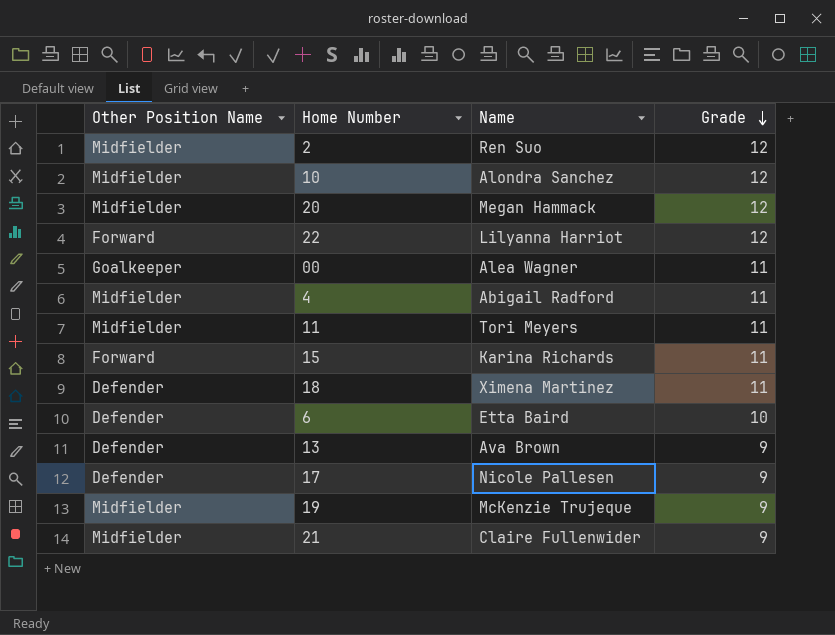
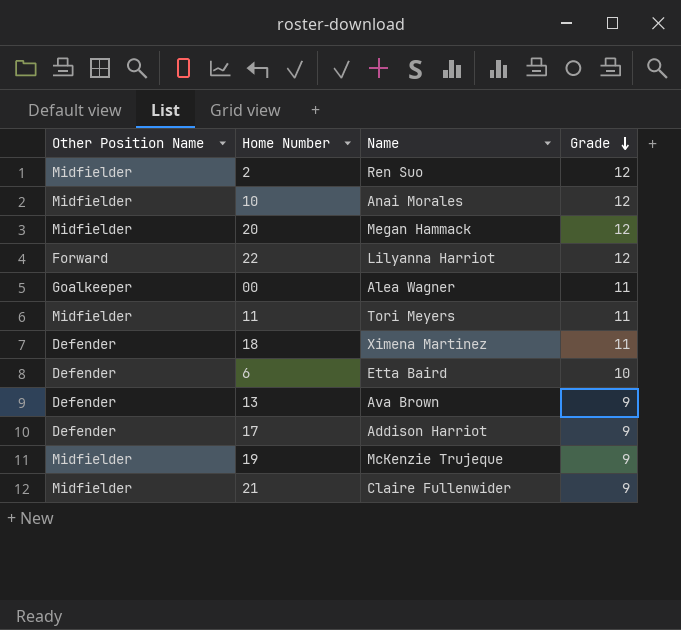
row 4: Midfielder | Abigail Radford | 11 -> none
row 15: Forward | Karina Richards | 11 -> none
10 | Name: Alondra Sanchez -> Anai Morales
17 | Name: Nicole Pallesen -> Addison Harriot

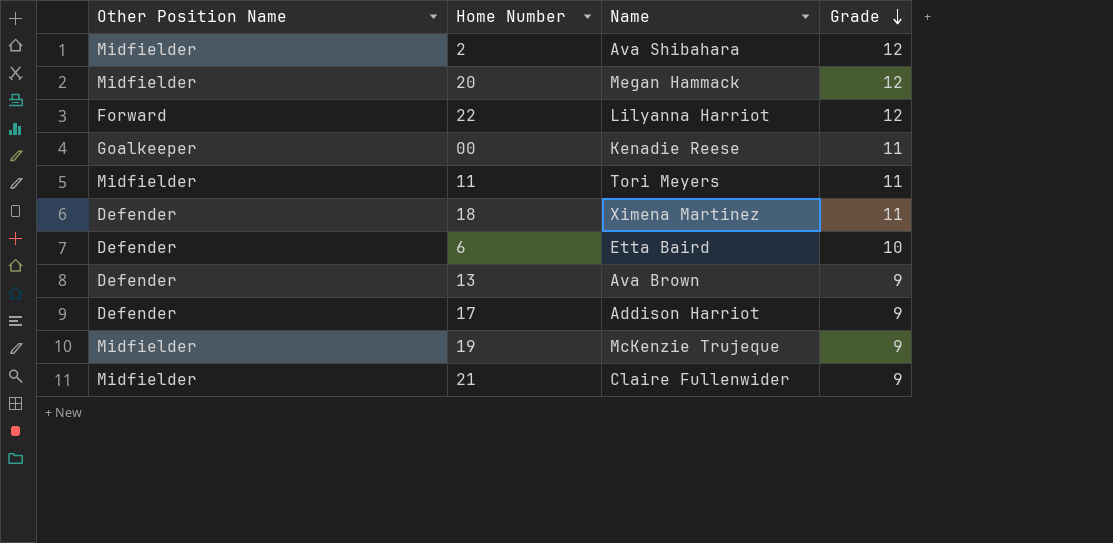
row 10: Midfielder | Anai Morales | 12 -> none
2 | Name: Ren Suo -> Ava Shibahara
00 | Name: Alea Wagner -> Kenadie Reese

